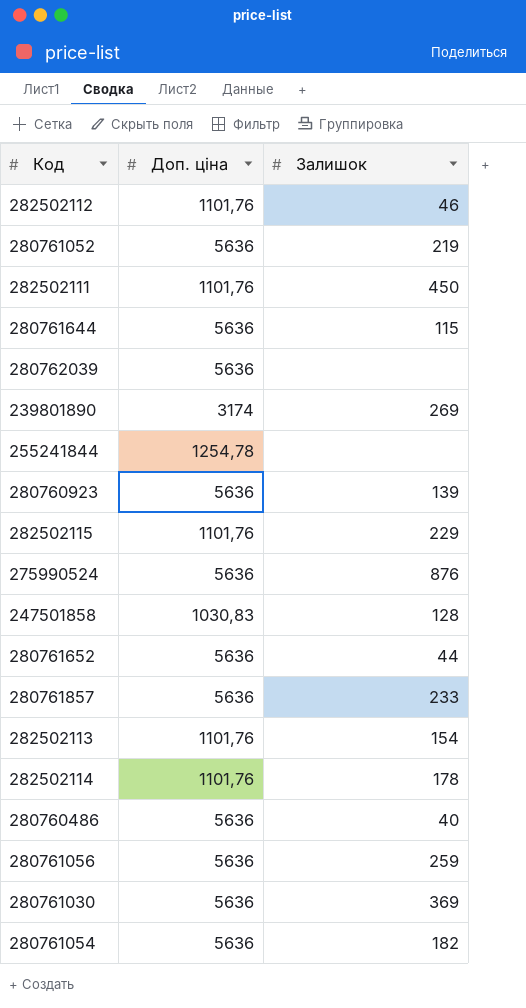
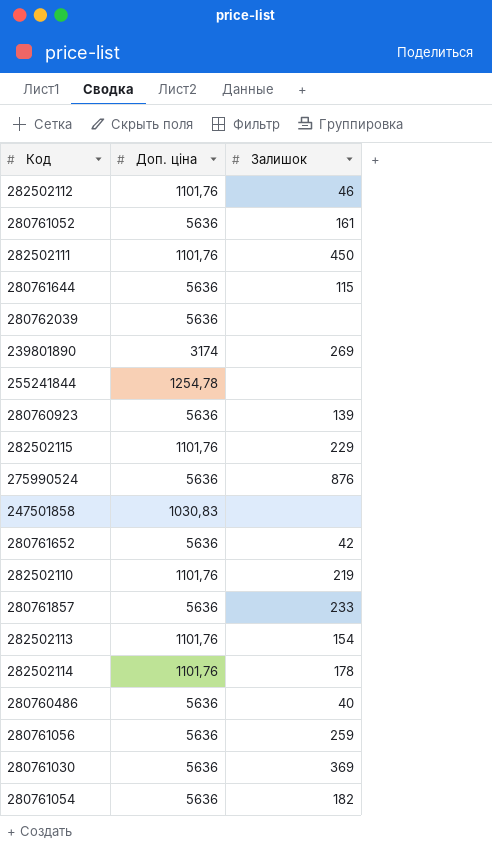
280761052 | Залишок: 219 -> 161
247501858 | Залишок: 128 -> none
280761652 | Залишок: 44 -> 42
row 282502110: none -> 1101,76 | 219

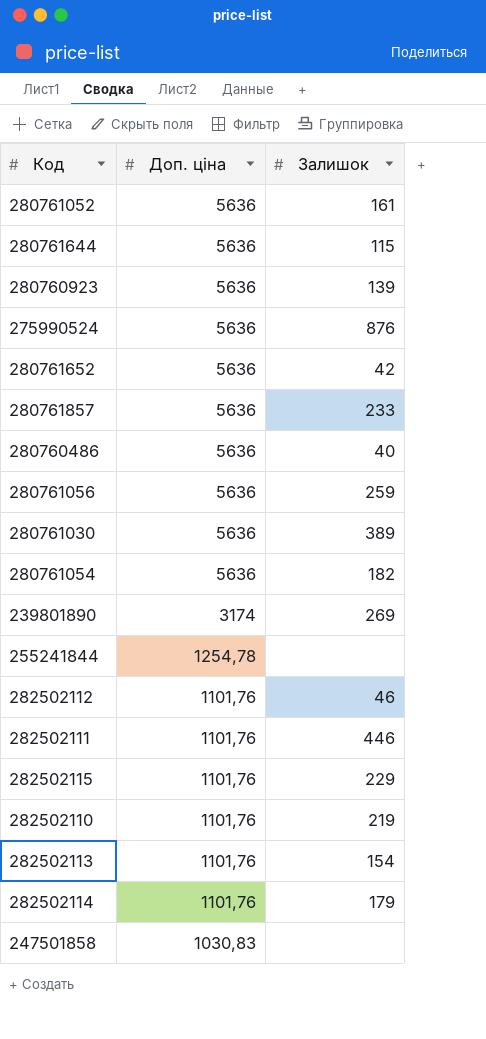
row order: none -> Доп. ціна descending
row 280762039: 5636 | none -> none
280761030 | Залишок: 369 -> 389
282502111 | Залишок: 450 -> 446
282502114 | Залишок: 178 -> 179

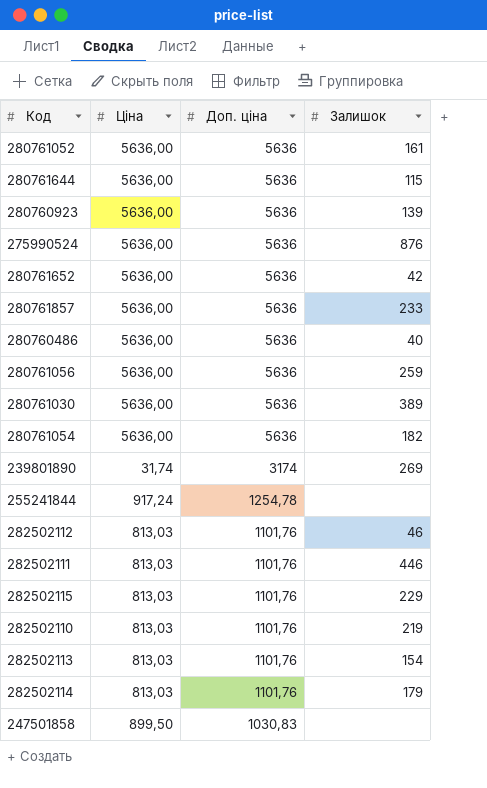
column Ціна | position: none -> 2

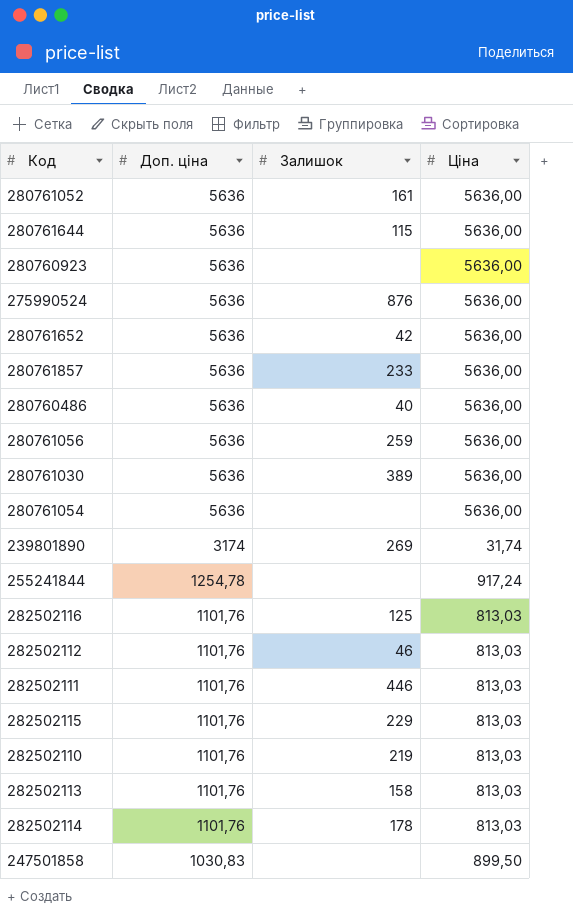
column Ціна | position: 2 -> 4
280760923 | Залишок: 139 -> none
280761054 | Залишок: 182 -> none
row 282502116: none -> 1101,76 | 125 | 813,03
282502113 | Залишок: 154 -> 158
282502114 | Залишок: 179 -> 178

